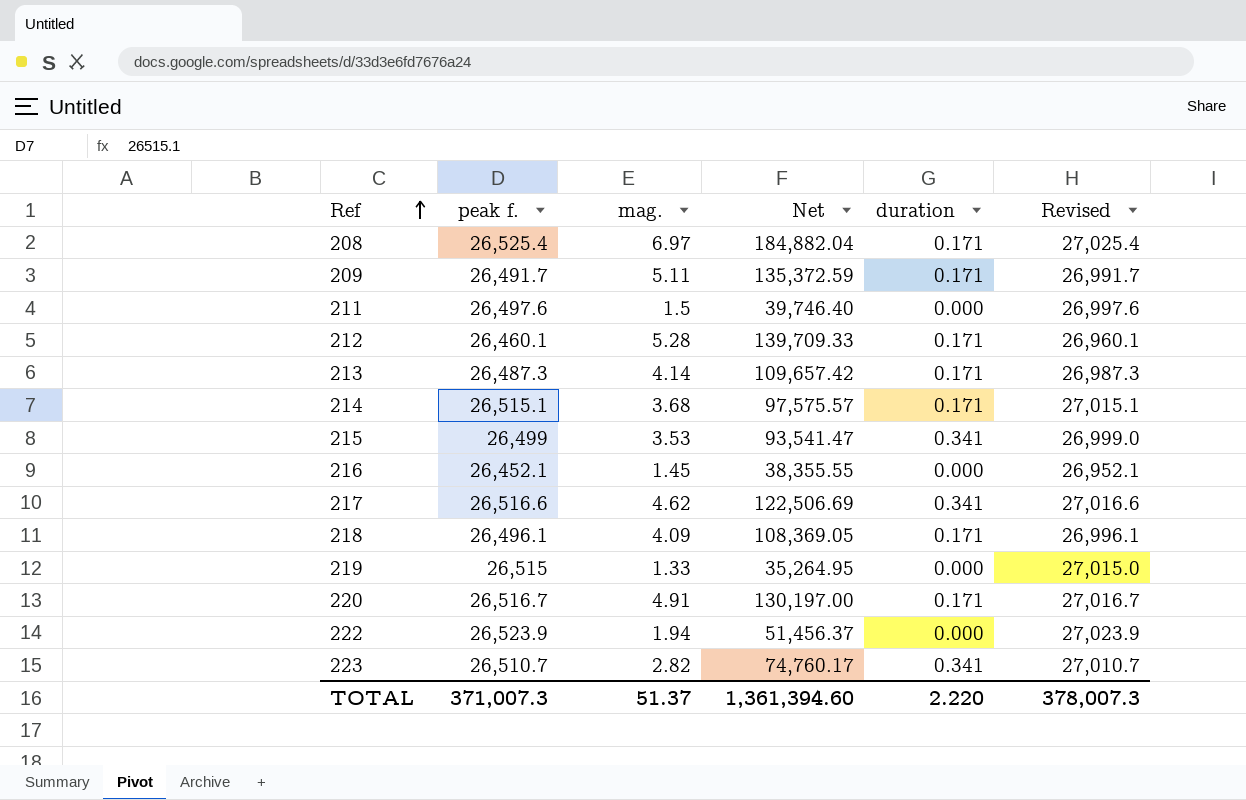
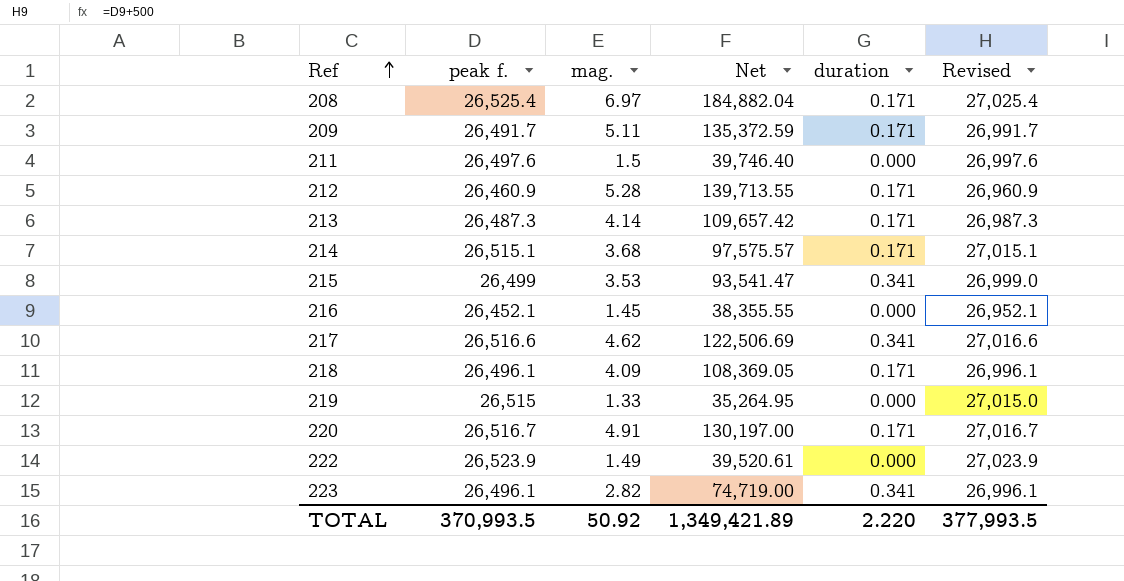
212 | peak f.: 26,460.1 -> 26,460.9
212 | Net: 139,709.33 -> 139,713.55
212 | Revised: 26,960.1 -> 26,960.9
222 | mag.: 1.94 -> 1.49
222 | Net: 51,456.37 -> 39,520.61
223 | peak f.: 26,510.7 -> 26,496.1
223 | Net: 74,760.17 -> 74,719.00
223 | Revised: 27,010.7 -> 26,996.1
TOTAL | peak f.: 371,007.3 -> 370,993.5
TOTAL | mag.: 51.37 -> 50.92
TOTAL | Net: 1,361,394.60 -> 1,349,421.89
TOTAL | Revised: 378,007.3 -> 377,993.5

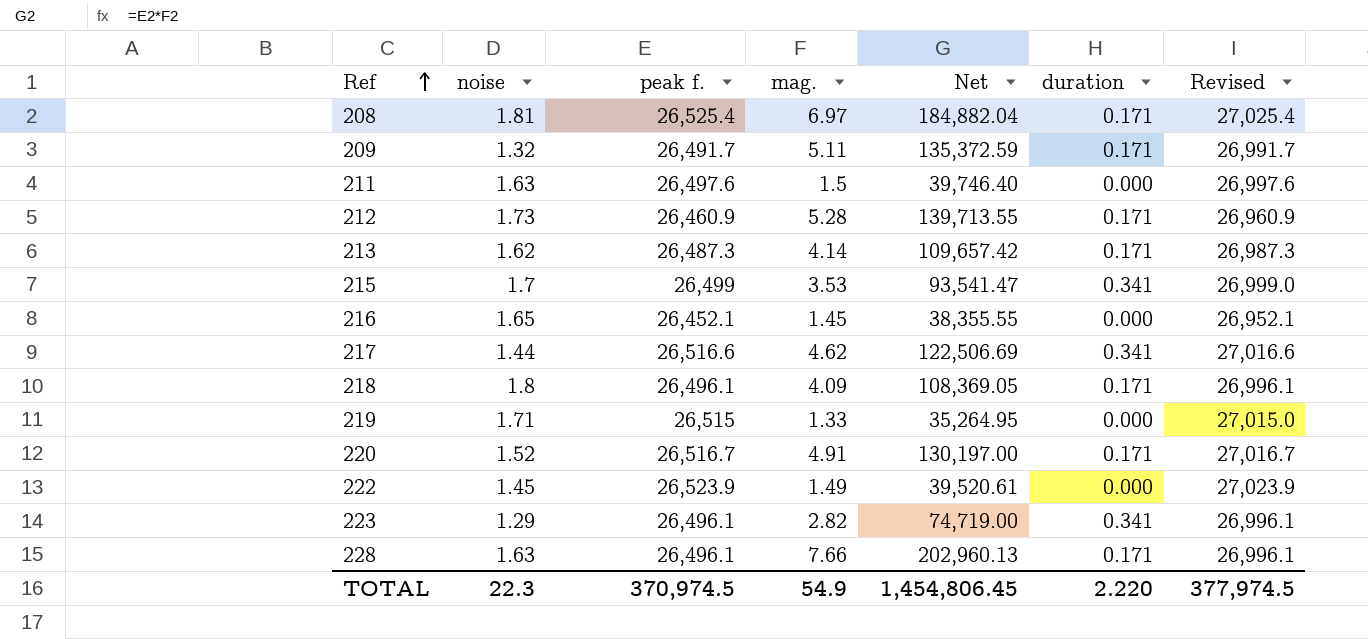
column noise | position: none -> 2
row 214: 26,515.1 | 3.68 | 97,575.57 | 0.171 | 27,015.1 -> none
row 228: none -> 1.63 | 26,496.1 | 7.66 | 202,960.13 | 0.171 | 26,996.1
TOTAL | peak f.: 370,993.5 -> 370,974.5
TOTAL | mag.: 50.92 -> 54.9
TOTAL | Net: 1,349,421.89 -> 1,454,806.45
TOTAL | Revised: 377,993.5 -> 377,974.5

